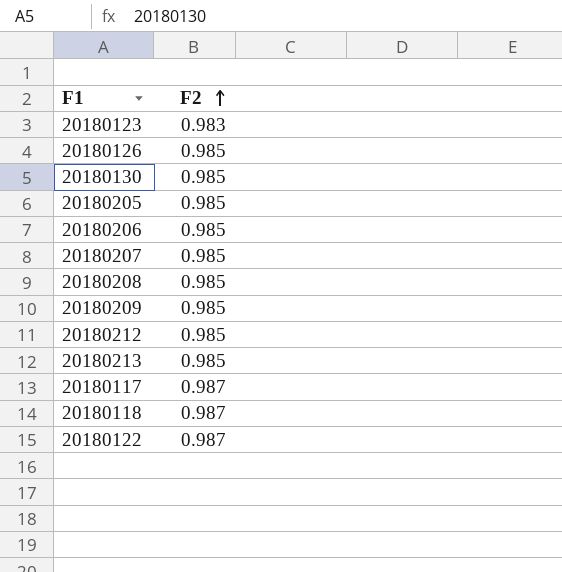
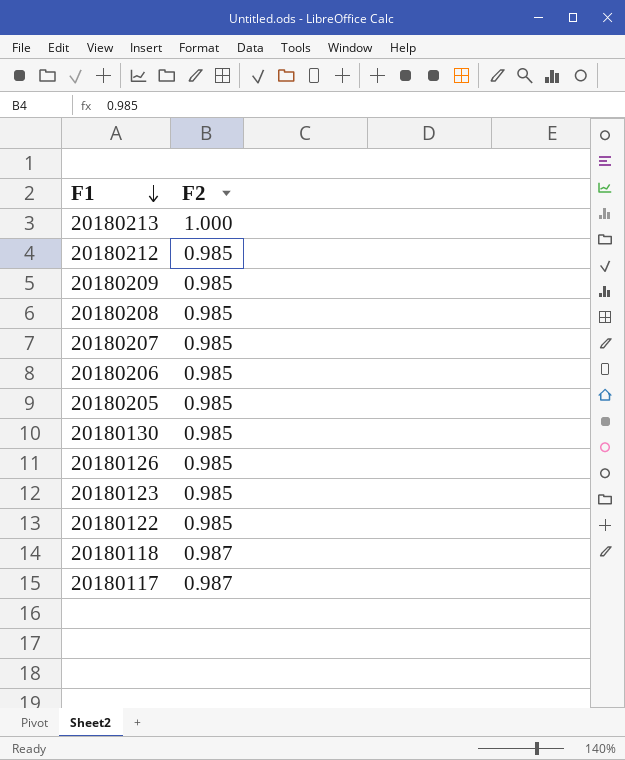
row order: F2 ascending -> F1 descending
20180213 | F2: 0.985 -> 1.000
20180123 | F2: 0.983 -> 0.985
20180122 | F2: 0.987 -> 0.985

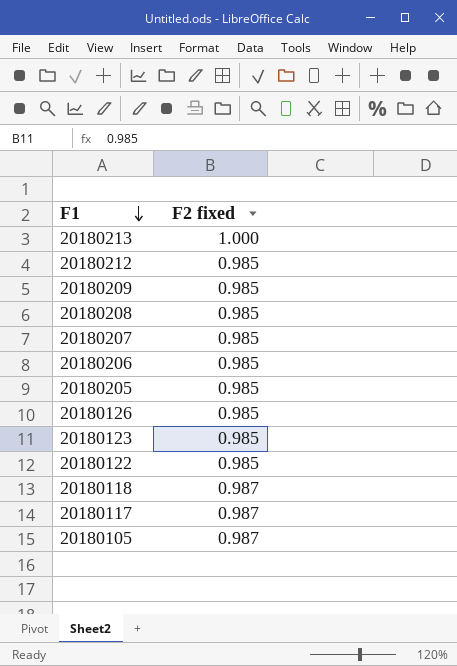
column name: F2 -> F2 fixed
row 20180130: 0.985 -> none
row 20180105: none -> 0.987

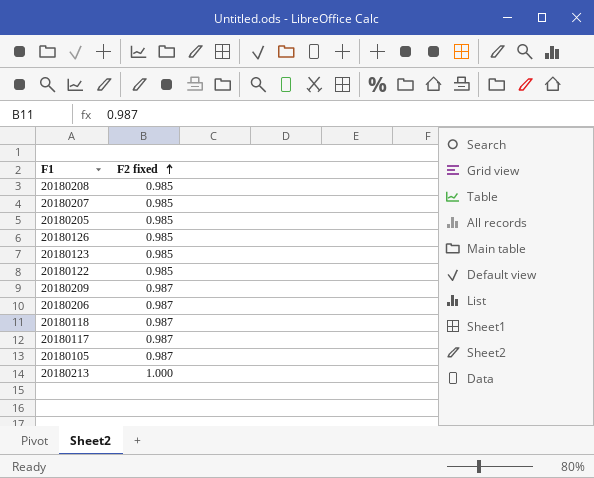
row order: F1 descending -> F2 fixed ascending
row 20180212: 0.985 -> none
20180209 | F2 fixed: 0.985 -> 0.987
20180206 | F2 fixed: 0.985 -> 0.987

